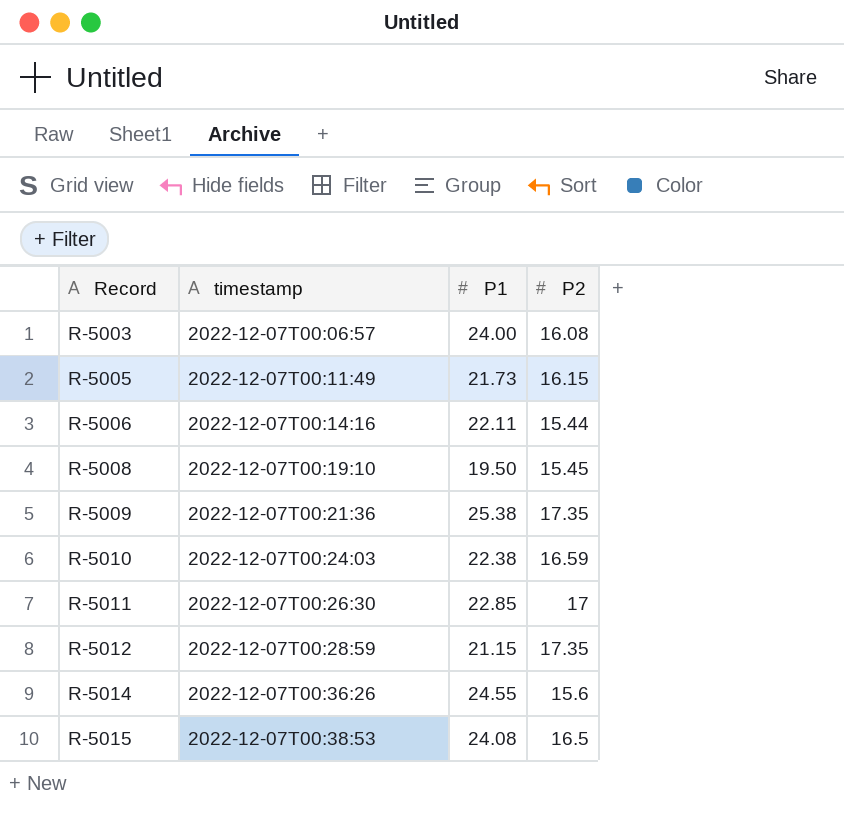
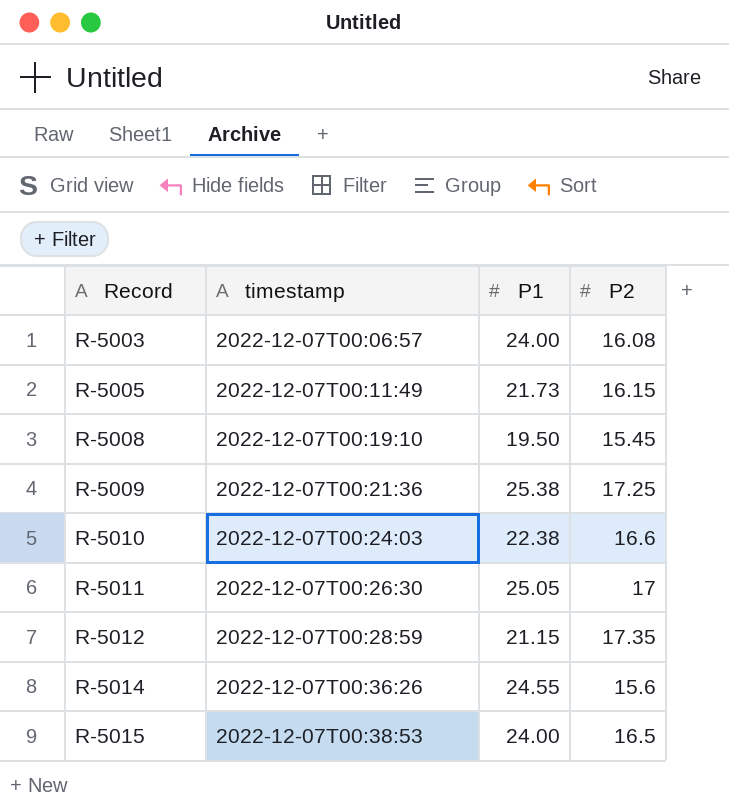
row R-5006: 2022-12-07T00:14:16 | 22.11 | 15.44 -> none
R-5009 | P2: 17.35 -> 17.25
R-5010 | P2: 16.59 -> 16.6
R-5011 | P1: 22.85 -> 25.05
R-5015 | P1: 24.08 -> 24.00

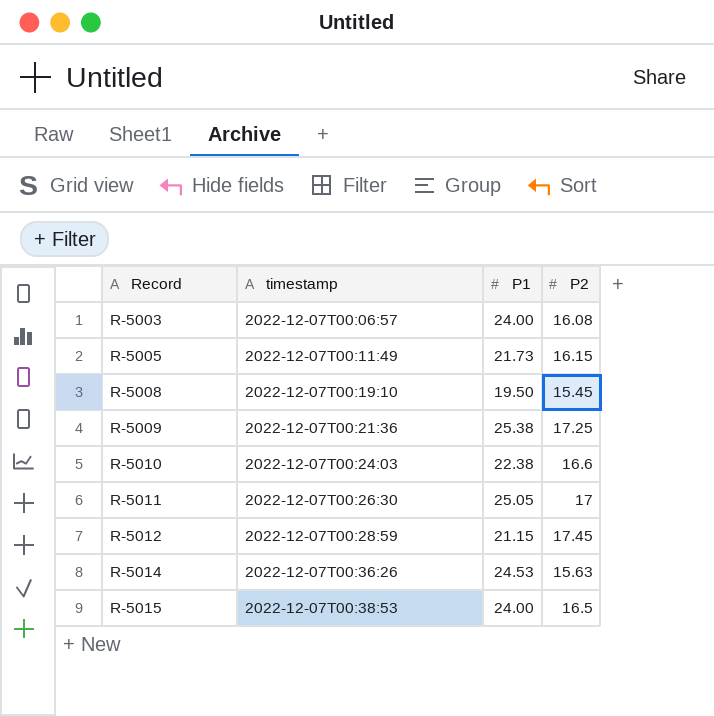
R-5012 | P2: 17.35 -> 17.45
R-5014 | P1: 24.55 -> 24.53
R-5014 | P2: 15.6 -> 15.63

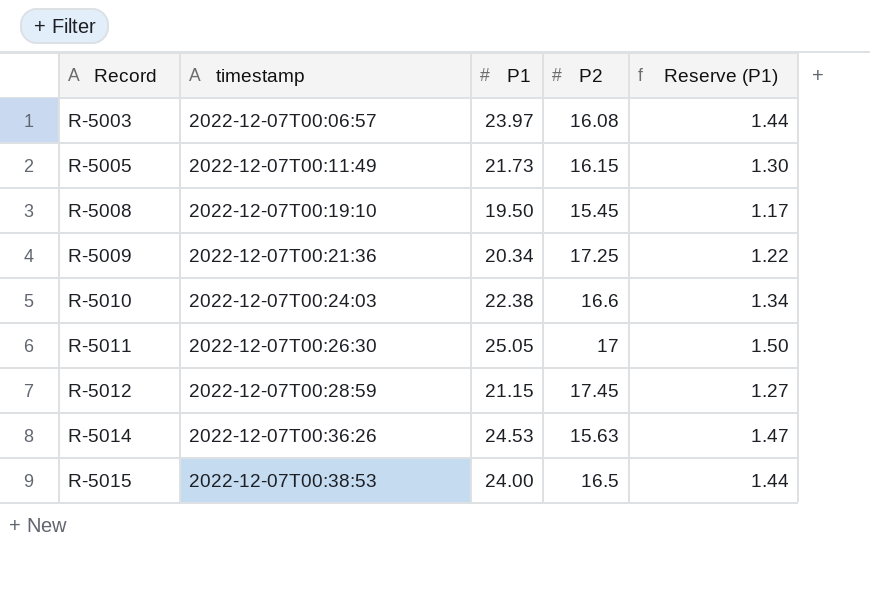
column Reserve (P1) | formula: none -> [P1] * 0.06
R-5003 | P1: 24.00 -> 23.97
R-5009 | P1: 25.38 -> 20.34

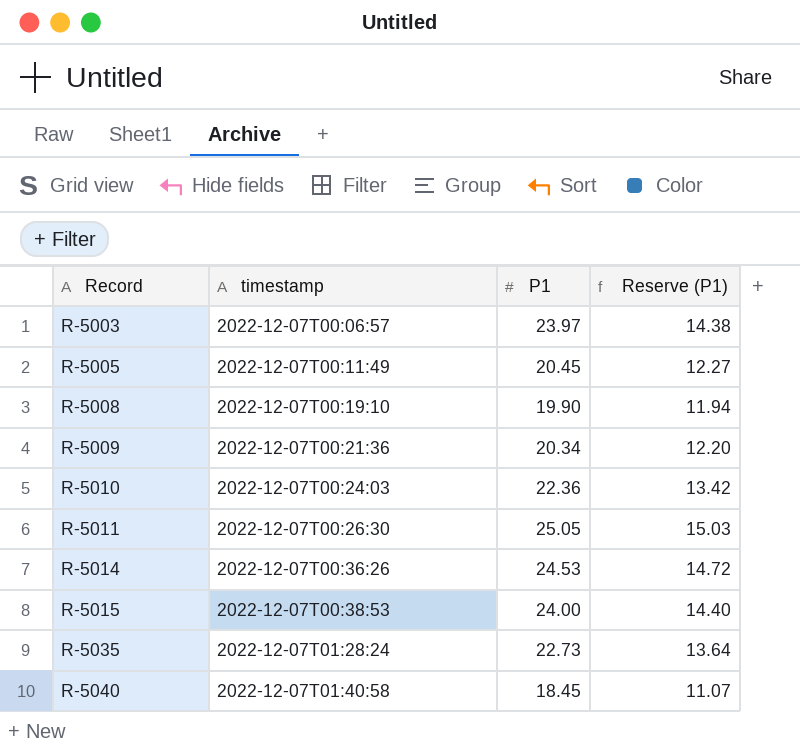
column P2 | position: 4 -> none
column Reserve (P1) | formula: [P1] * 0.06 -> [P1] * 0.6
row R-5012: 2022-12-07T00:28:59 | 21.15 | 17.45 | 1.27 -> none
R-5005 | P1: 21.73 -> 20.45
R-5008 | P1: 19.50 -> 19.90
R-5010 | P1: 22.38 -> 22.36
row R-5035: none -> 2022-12-07T01:28:24 | 22.73 | 13.64
row R-5040: none -> 2022-12-07T01:40:58 | 18.45 | 11.07

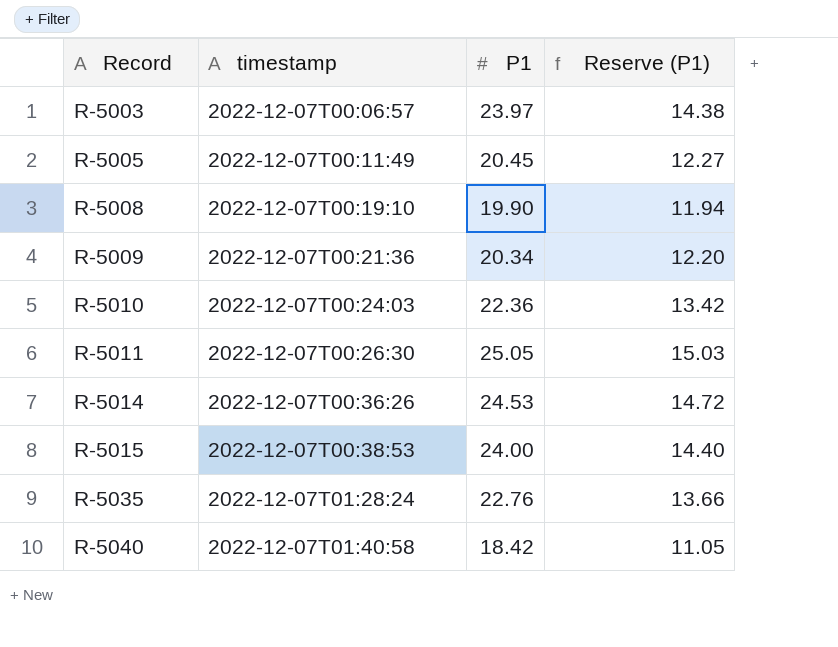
R-5035 | P1: 22.73 -> 22.76
R-5035 | Reserve (P1): 13.64 -> 13.66
R-5040 | P1: 18.45 -> 18.42
R-5040 | Reserve (P1): 11.07 -> 11.05

